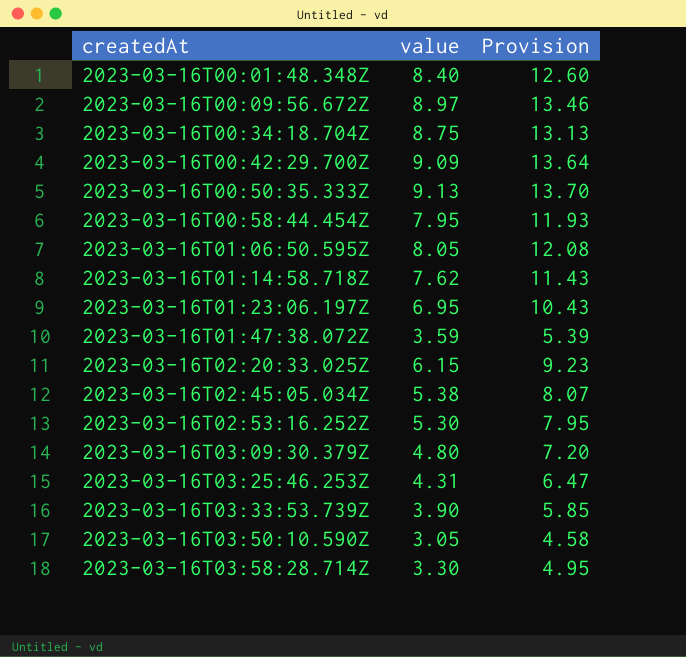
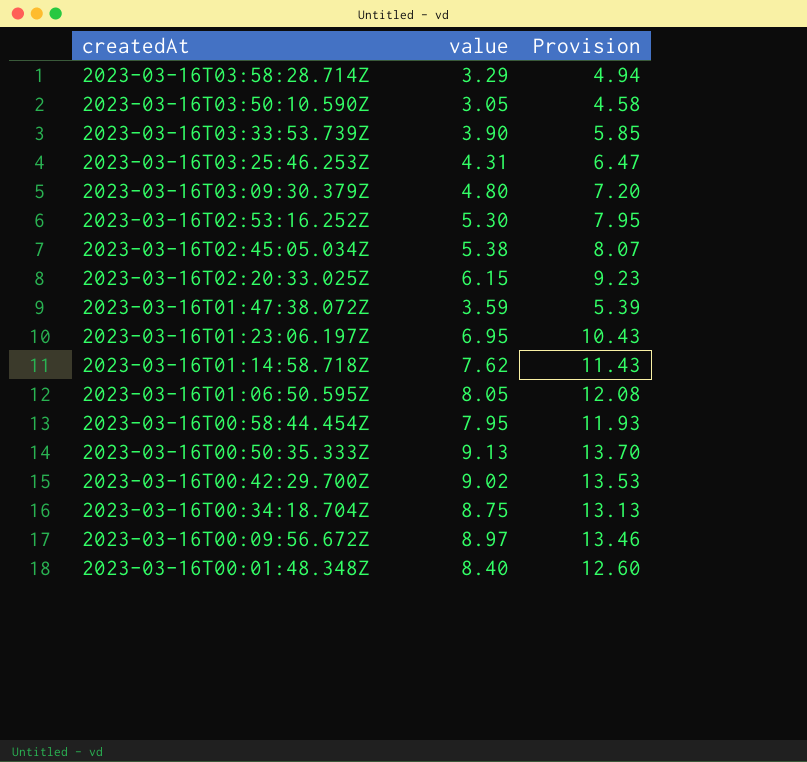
row order: createdAt ascending -> createdAt descending
2023-03-16T03:58:28.714Z | value: 3.30 -> 3.29
2023-03-16T03:58:28.714Z | Provision: 4.95 -> 4.94
2023-03-16T00:42:29.700Z | value: 9.09 -> 9.02
2023-03-16T00:42:29.700Z | Provision: 13.64 -> 13.53

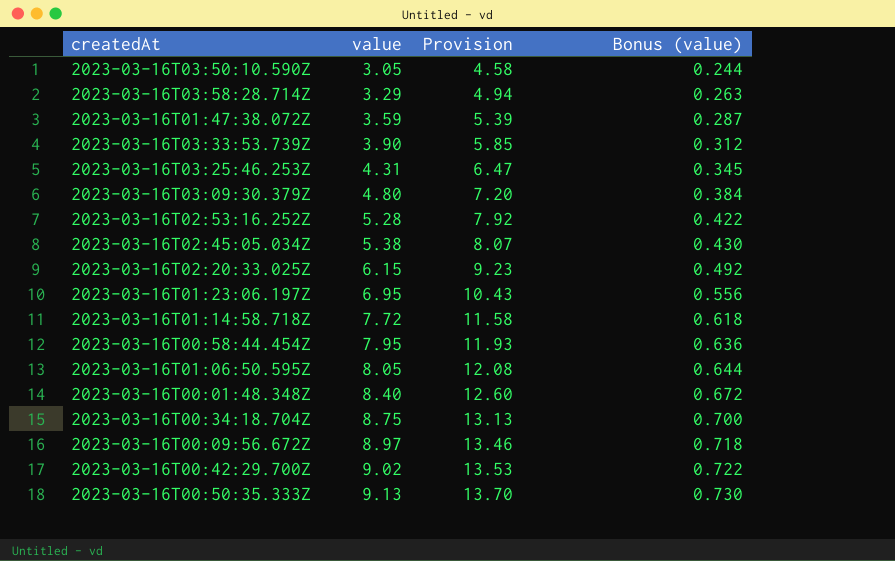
row order: createdAt descending -> value ascending
column Bonus (value) | formula: none -> [value] * 0.08
2023-03-16T02:53:16.252Z | value: 5.30 -> 5.28
2023-03-16T02:53:16.252Z | Provision: 7.95 -> 7.92
2023-03-16T01:14:58.718Z | value: 7.62 -> 7.72
2023-03-16T01:14:58.718Z | Provision: 11.43 -> 11.58

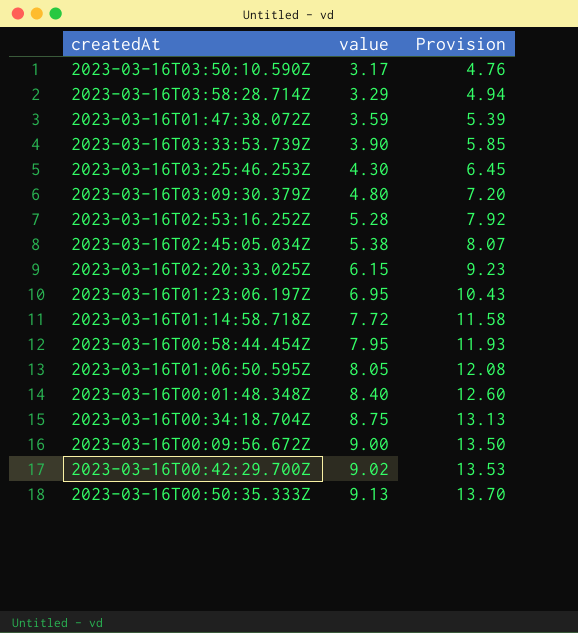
column Bonus (value) | formula: [value] * 0.08 -> none
2023-03-16T03:50:10.590Z | value: 3.05 -> 3.17
2023-03-16T03:50:10.590Z | Provision: 4.58 -> 4.76
2023-03-16T03:25:46.253Z | value: 4.31 -> 4.30
2023-03-16T03:25:46.253Z | Provision: 6.47 -> 6.45
2023-03-16T00:09:56.672Z | value: 8.97 -> 9.00
2023-03-16T00:09:56.672Z | Provision: 13.46 -> 13.50

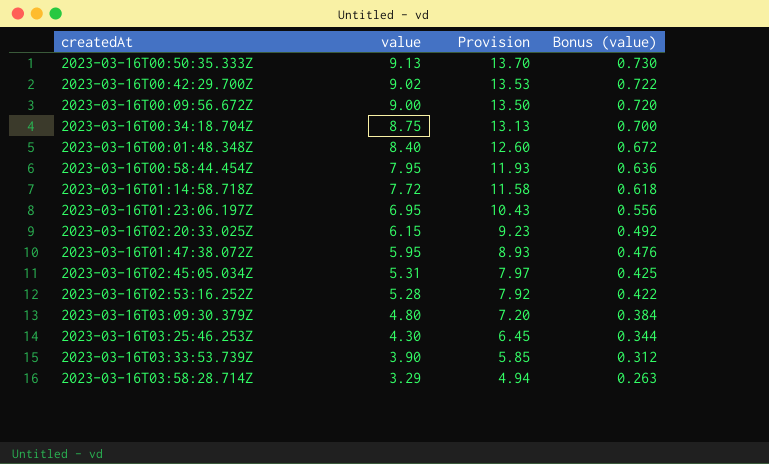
row order: value ascending -> value descending
column Bonus (value) | formula: none -> [value] * 0.08
row 2023-03-16T03:50:10.590Z: 3.17 | 4.76 -> none
row 2023-03-16T01:06:50.595Z: 8.05 | 12.08 -> none
2023-03-16T01:47:38.072Z | value: 3.59 -> 5.95
2023-03-16T01:47:38.072Z | Provision: 5.39 -> 8.93
2023-03-16T02:45:05.034Z | value: 5.38 -> 5.31
2023-03-16T02:45:05.034Z | Provision: 8.07 -> 7.97

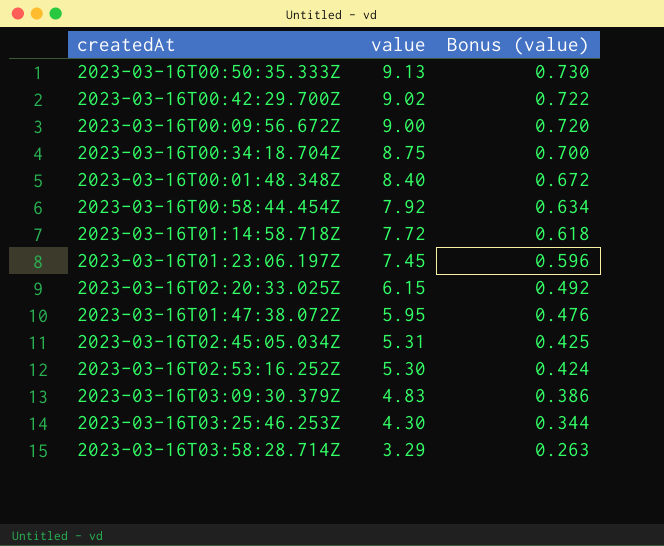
column Provision | formula: [value] * 1.5 -> none
row 2023-03-16T03:33:53.739Z: 3.90 | 5.85 | 0.312 -> none
2023-03-16T00:58:44.454Z | value: 7.95 -> 7.92
2023-03-16T00:58:44.454Z | Bonus (value): 0.636 -> 0.634
2023-03-16T01:23:06.197Z | value: 6.95 -> 7.45
2023-03-16T01:23:06.197Z | Bonus (value): 0.556 -> 0.596
2023-03-16T02:53:16.252Z | value: 5.28 -> 5.30
2023-03-16T02:53:16.252Z | Bonus (value): 0.422 -> 0.424
2023-03-16T03:09:30.379Z | value: 4.80 -> 4.83
2023-03-16T03:09:30.379Z | Bonus (value): 0.384 -> 0.386

